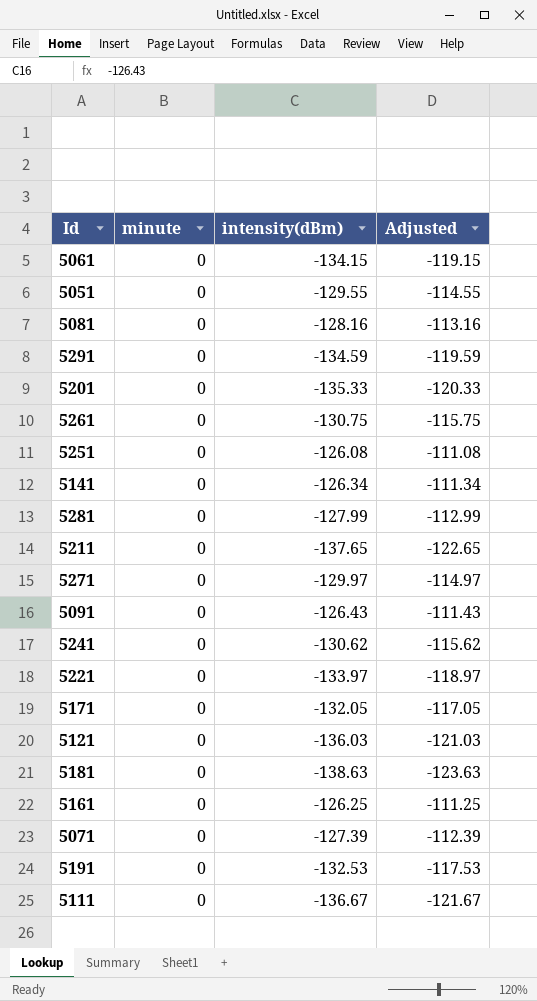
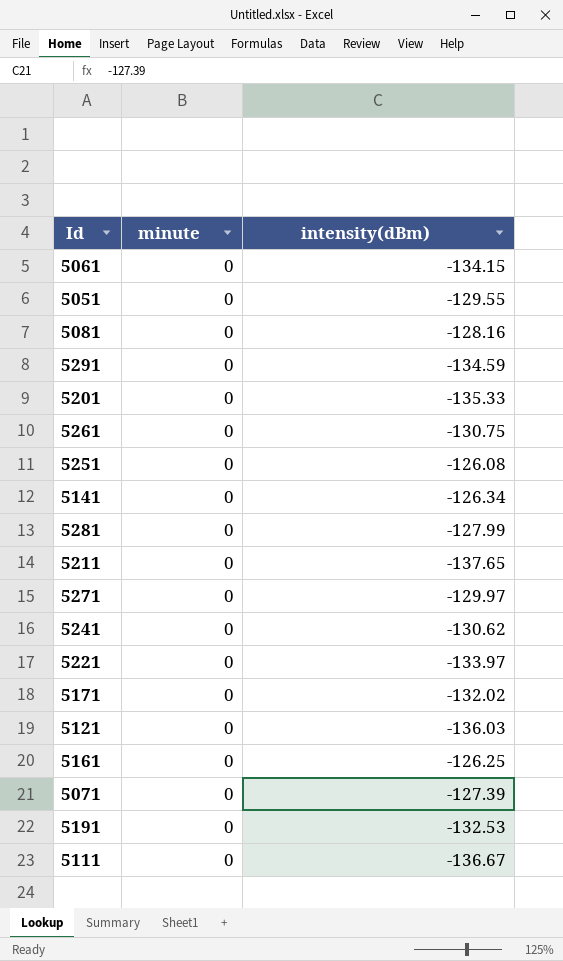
column Adjusted | formula: [intensity(dBm)] + 15 -> none
row 5091: 0 | -126.43 | -111.43 -> none
row 5181: 0 | -138.63 | -123.63 -> none
5171 | intensity(dBm): -132.05 -> -132.02

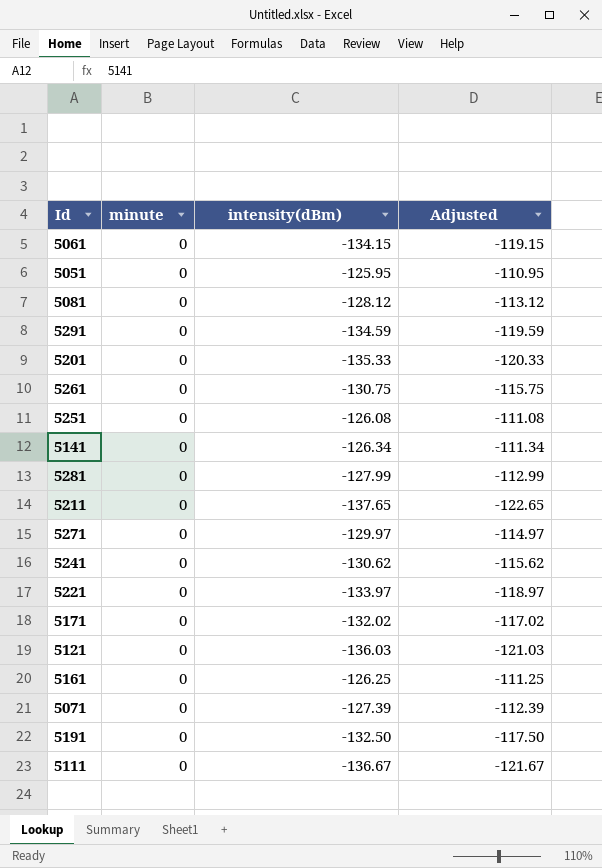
column Adjusted | formula: none -> [intensity(dBm)] + 15
5051 | intensity(dBm): -129.55 -> -125.95
5081 | intensity(dBm): -128.16 -> -128.12
5191 | intensity(dBm): -132.53 -> -132.50

